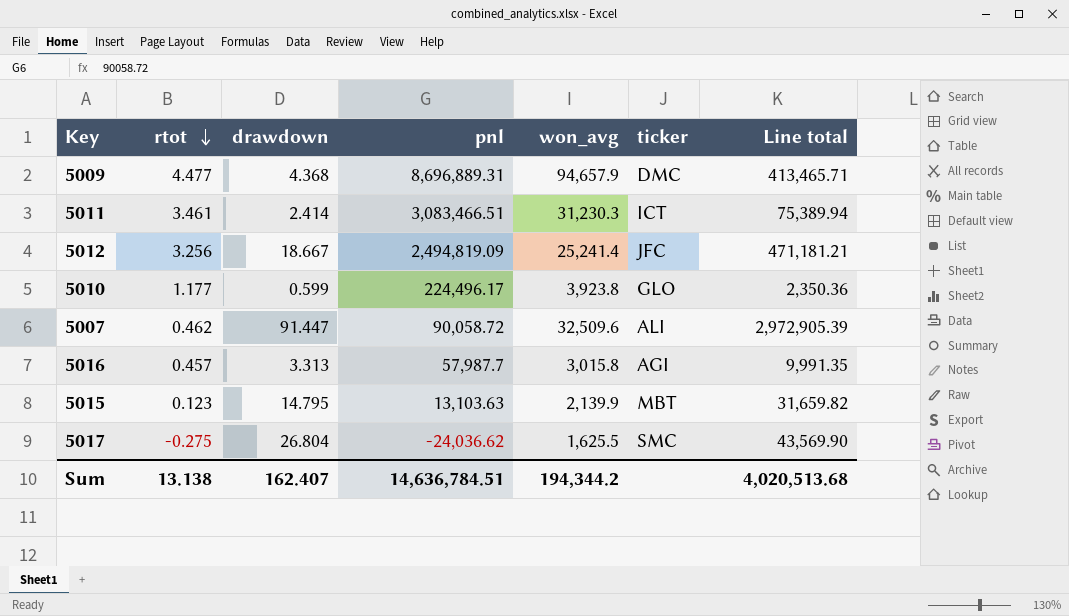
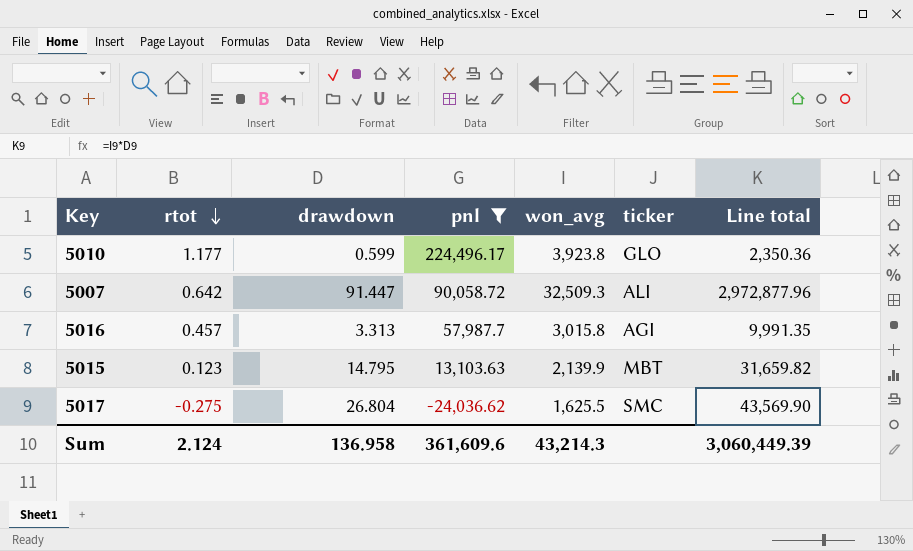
filter: none -> pnl <= 224,496.17
5007 | rtot: 0.462 -> 0.642
5007 | won_avg: 32,509.6 -> 32,509.3
5007 | Line total: 2,972,905.39 -> 2,972,877.96
Sum | rtot: 13.138 -> 2.124
Sum | drawdown: 162.407 -> 136.958
Sum | pnl: 14,636,784.51 -> 361,609.6
Sum | won_avg: 194,344.2 -> 43,214.3
Sum | Line total: 4,020,513.68 -> 3,060,449.39

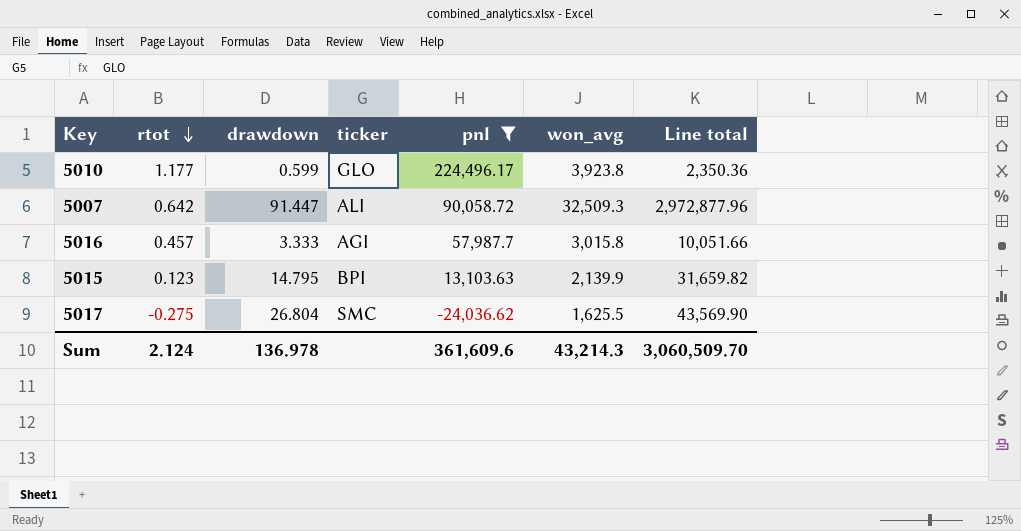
column ticker | position: 6 -> 4
5016 | drawdown: 3.313 -> 3.333
5016 | Line total: 9,991.35 -> 10,051.66
5015 | ticker: MBT -> BPI
Sum | drawdown: 136.958 -> 136.978
Sum | Line total: 3,060,449.39 -> 3,060,509.70

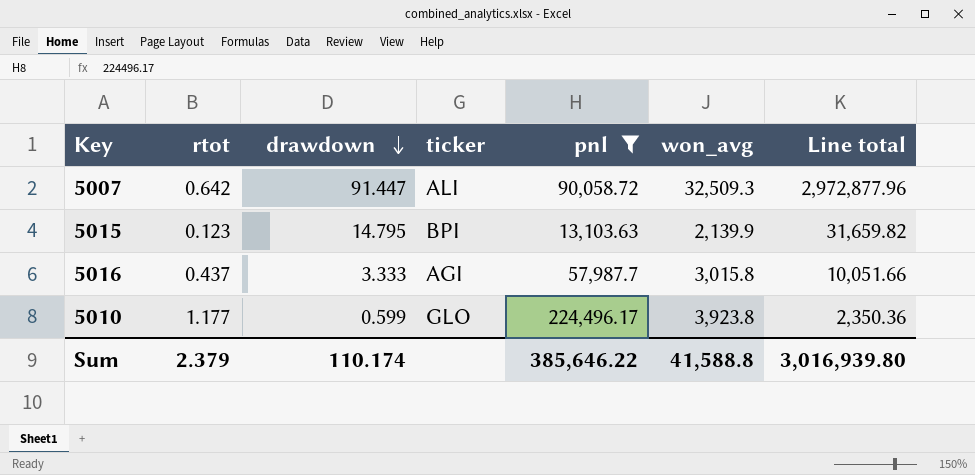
row order: rtot descending -> drawdown descending
row 5017: -0.275 | 26.804 | SMC | -24,036.62 | 1,625.5 | 43,569.90 -> none
5016 | rtot: 0.457 -> 0.437
Sum | rtot: 2.124 -> 2.379
Sum | drawdown: 136.978 -> 110.174
Sum | pnl: 361,609.6 -> 385,646.22
Sum | won_avg: 43,214.3 -> 41,588.8
Sum | Line total: 3,060,509.70 -> 3,016,939.80

